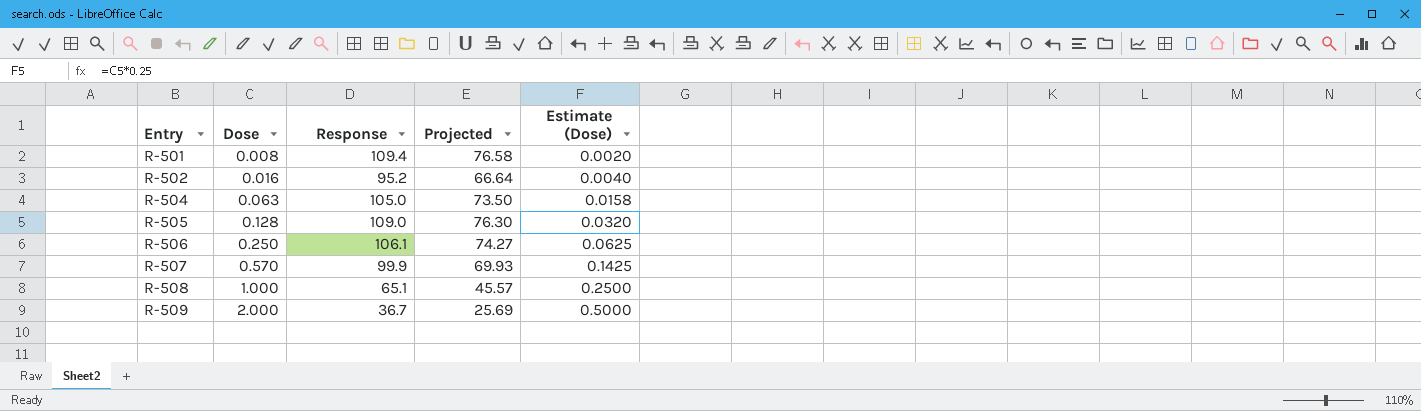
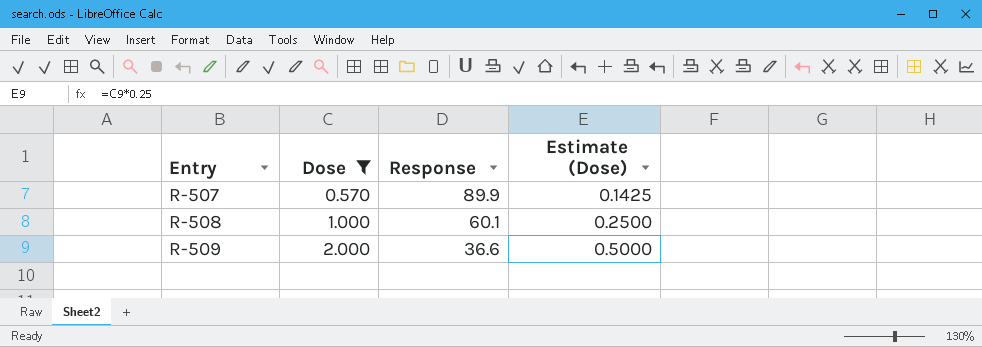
filter: none -> Dose >= 0.570
column Projected | formula: [Response] * 0.7 -> none
R-507 | Response: 99.9 -> 89.9
R-508 | Response: 65.1 -> 60.1
R-509 | Response: 36.7 -> 36.6

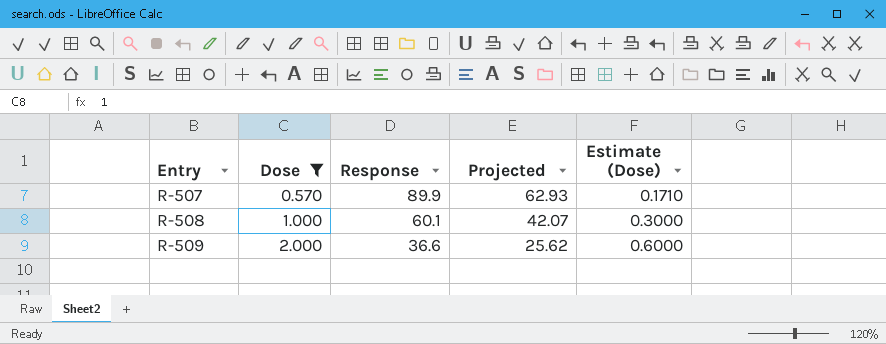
column Projected | formula: none -> [Response] * 0.7
column Estimate (Dose) | formula: [Dose] * 0.25 -> [Dose] * 0.3

